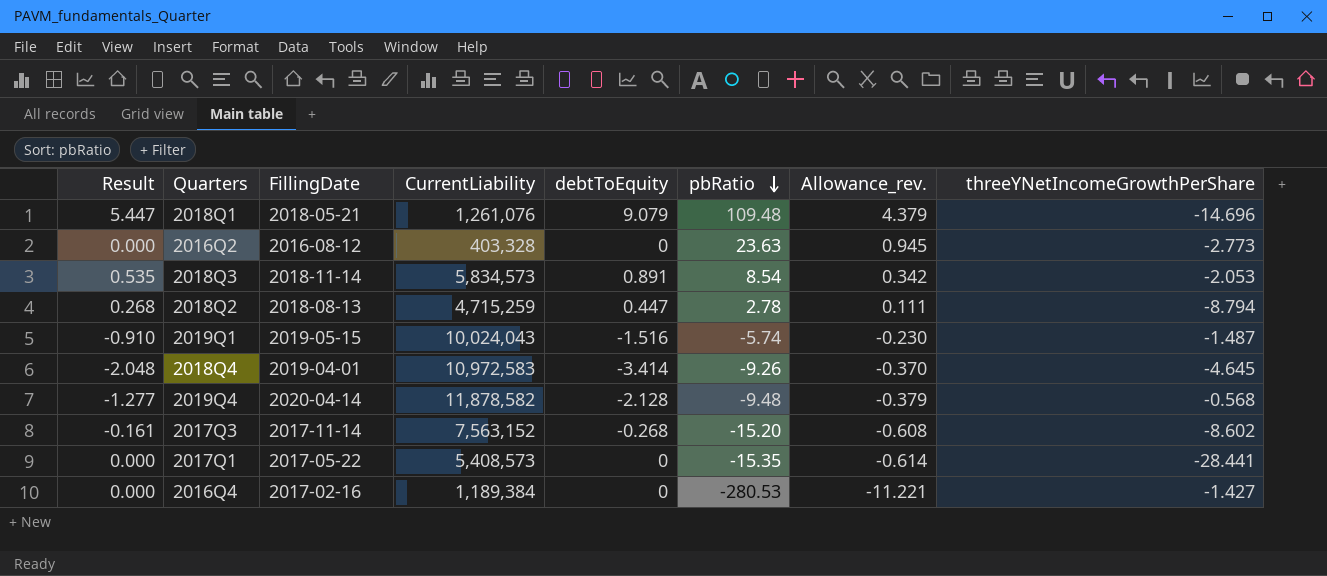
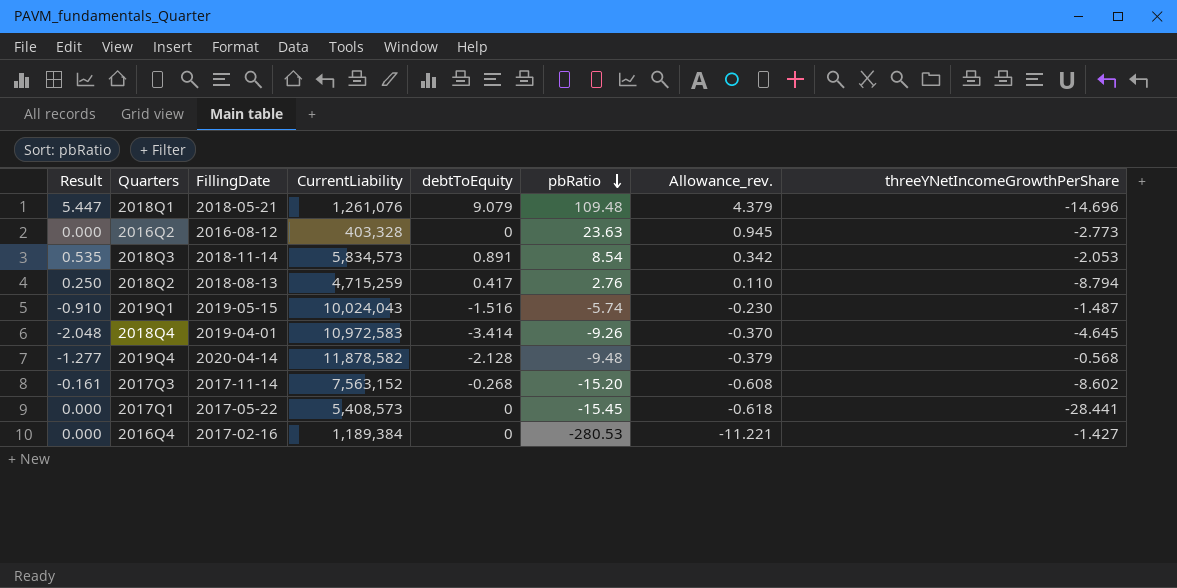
2018Q2 | Result: 0.268 -> 0.250
2018Q2 | debtToEquity: 0.447 -> 0.417
2018Q2 | pbRatio: 2.78 -> 2.76
2018Q2 | Allowance_rev.: 0.111 -> 0.110
2017Q1 | pbRatio: -15.35 -> -15.45
2017Q1 | Allowance_rev.: -0.614 -> -0.618

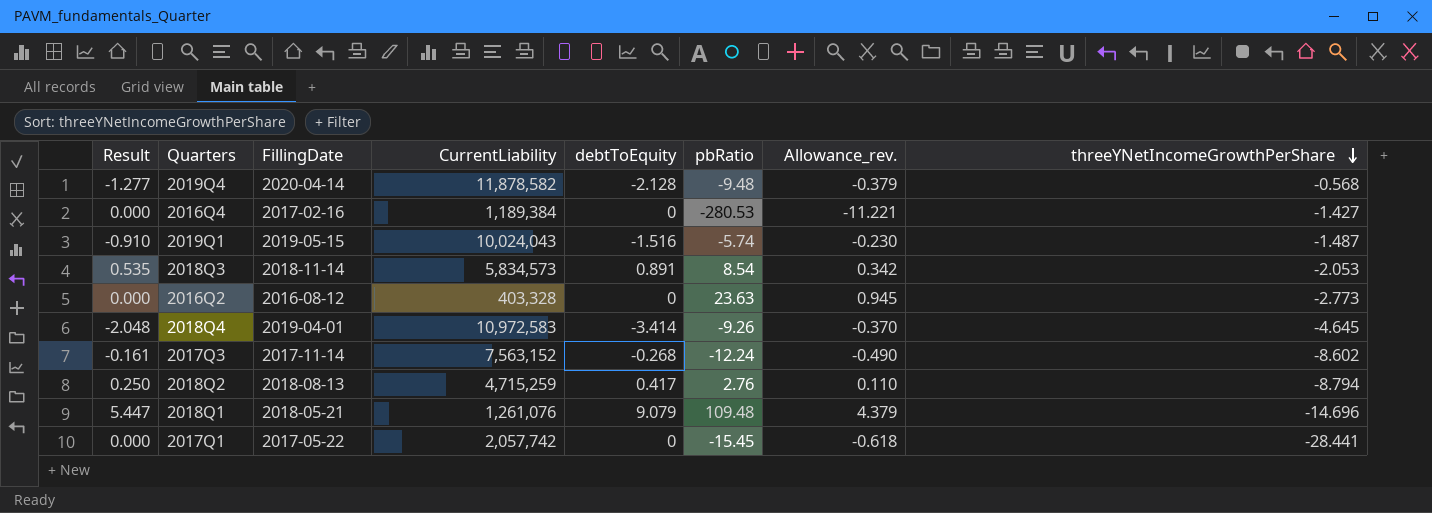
row order: pbRatio descending -> threeYNetIncomeGrowthPerShare descending
2017Q3 | pbRatio: -15.20 -> -12.24
2017Q3 | Allowance_rev.: -0.608 -> -0.490
2017Q1 | CurrentLiability: 5,408,573 -> 2,057,742

